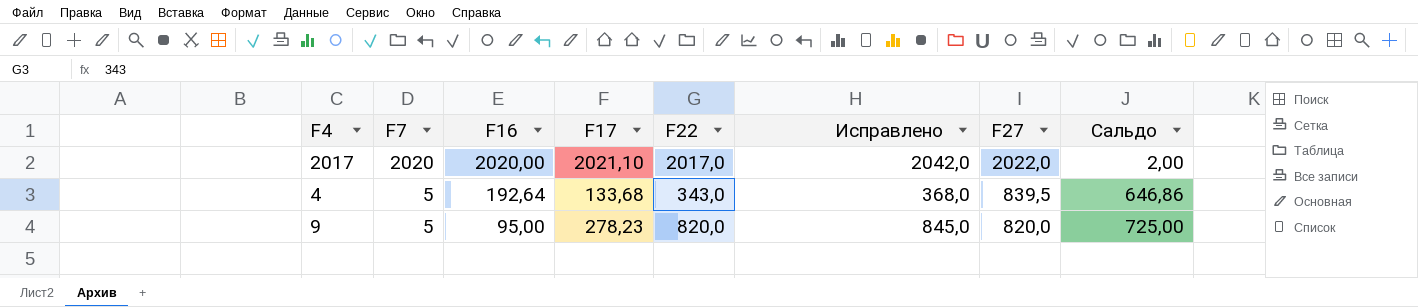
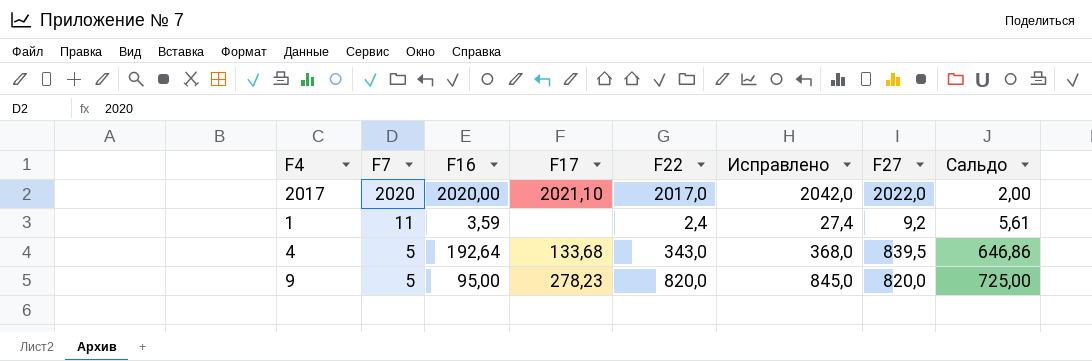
row 1: none -> 11 | 3,59 | none | 2,4 | 27,4 | 9,2 | 5,61

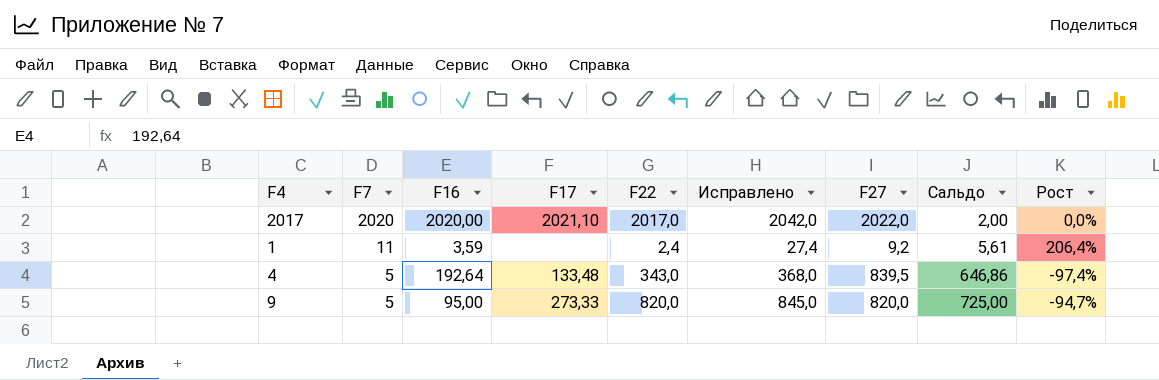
column Рост | formula: none -> ([F7] - [F16]) / [F16]
4 | F17: 133,68 -> 133,48
9 | F17: 278,23 -> 273,33

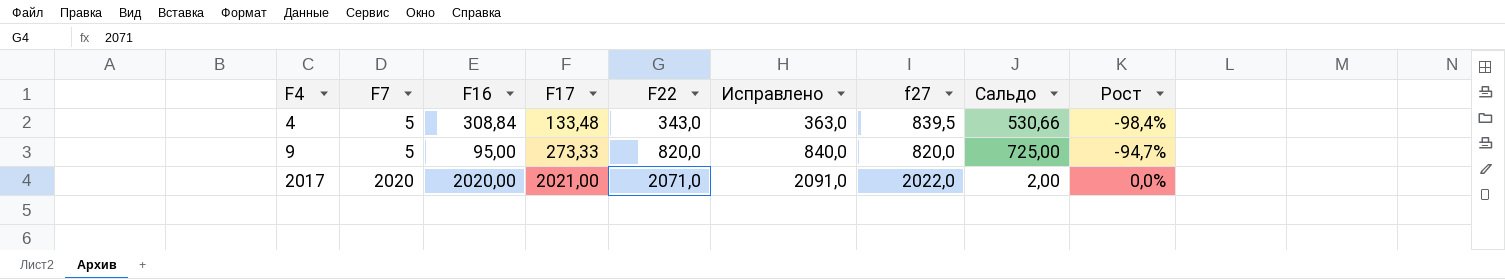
row order: F7 descending -> F4 ascending
column Исправлено | formula: [F22] + 25 -> [F22] + 20
column name: F27 -> f27
row 1: 11 | 3,59 | none | 2,4 | 27,4 | 9,2 | 5,61 | 206,4% -> none
4 | F16: 192,64 -> 308,84
4 | Сальдо: 646,86 -> 530,66
4 | Рост: -97,4% -> -98,4%
2017 | F17: 2021,10 -> 2021,00
2017 | F22: 2017,0 -> 2071,0

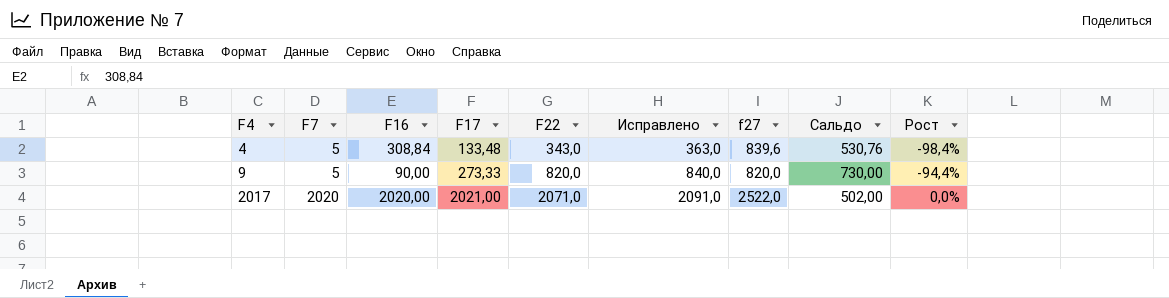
4 | f27: 839,5 -> 839,6
4 | Сальдо: 530,66 -> 530,76
9 | F16: 95,00 -> 90,00
9 | Сальдо: 725,00 -> 730,00
9 | Рост: -94,7% -> -94,4%
2017 | f27: 2022,0 -> 2522,0
2017 | Сальдо: 2,00 -> 502,00

